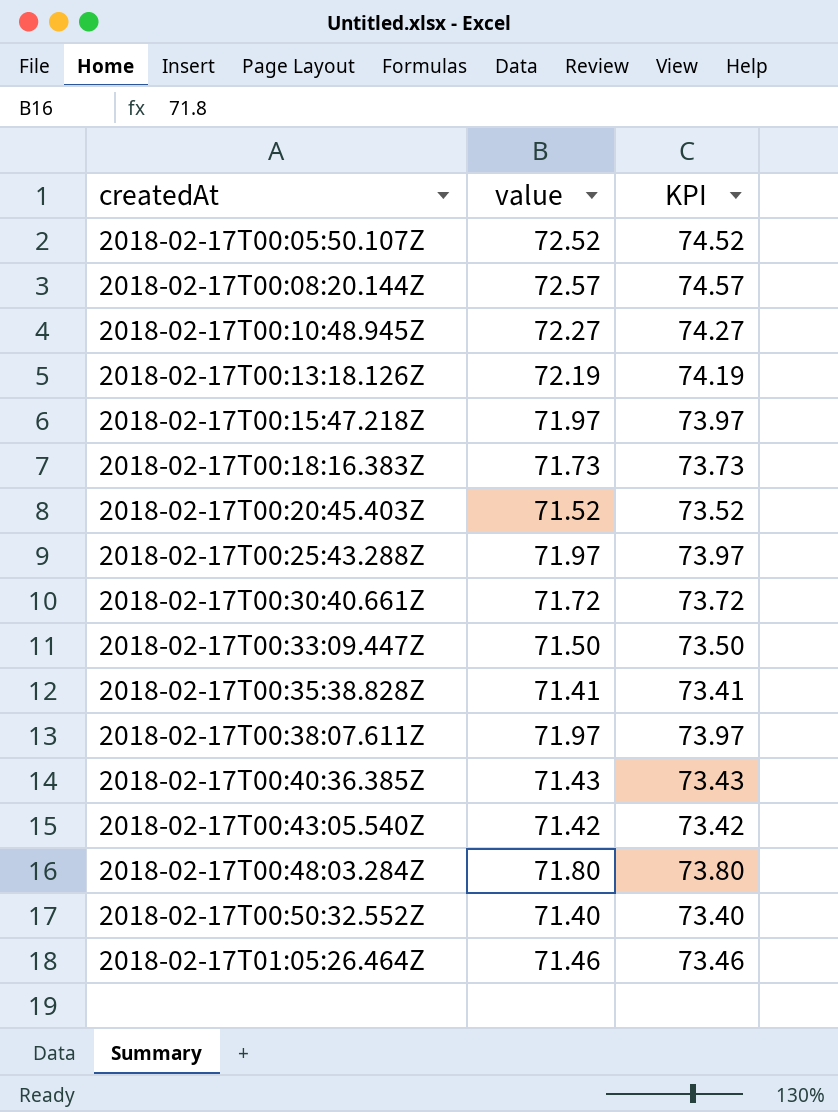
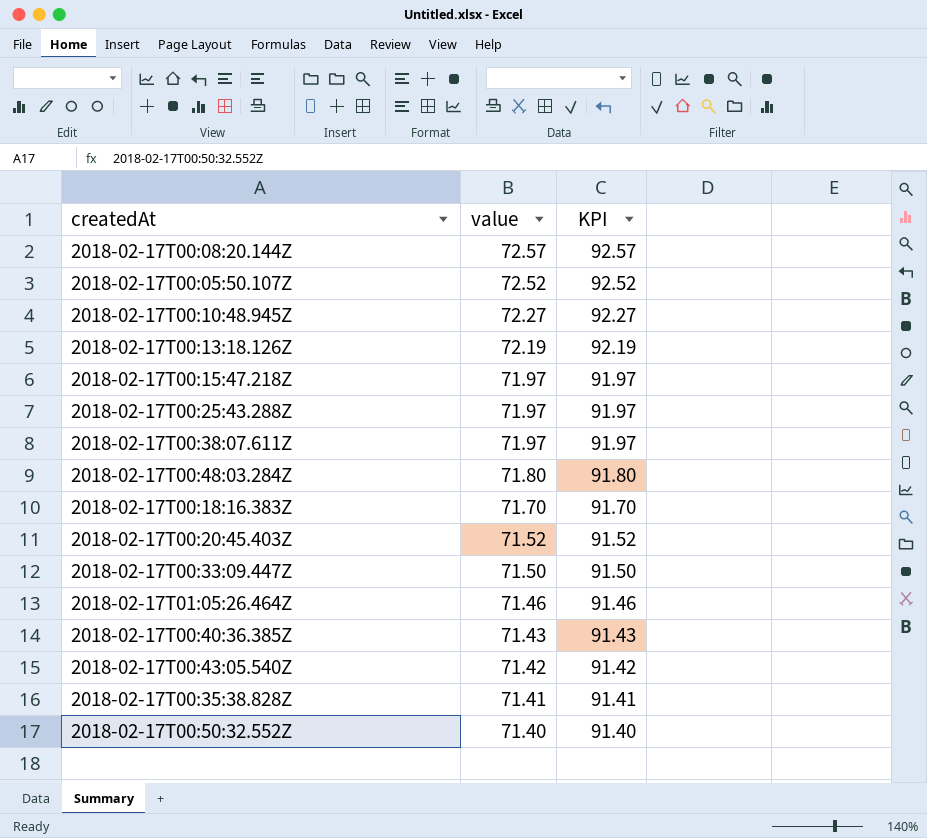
row order: createdAt ascending -> value descending
column KPI | formula: [value] + 2 -> [value] + 20
row 2018-02-17T00:30:40.661Z: 71.72 | 73.72 -> none
2018-02-17T00:18:16.383Z | value: 71.73 -> 71.70

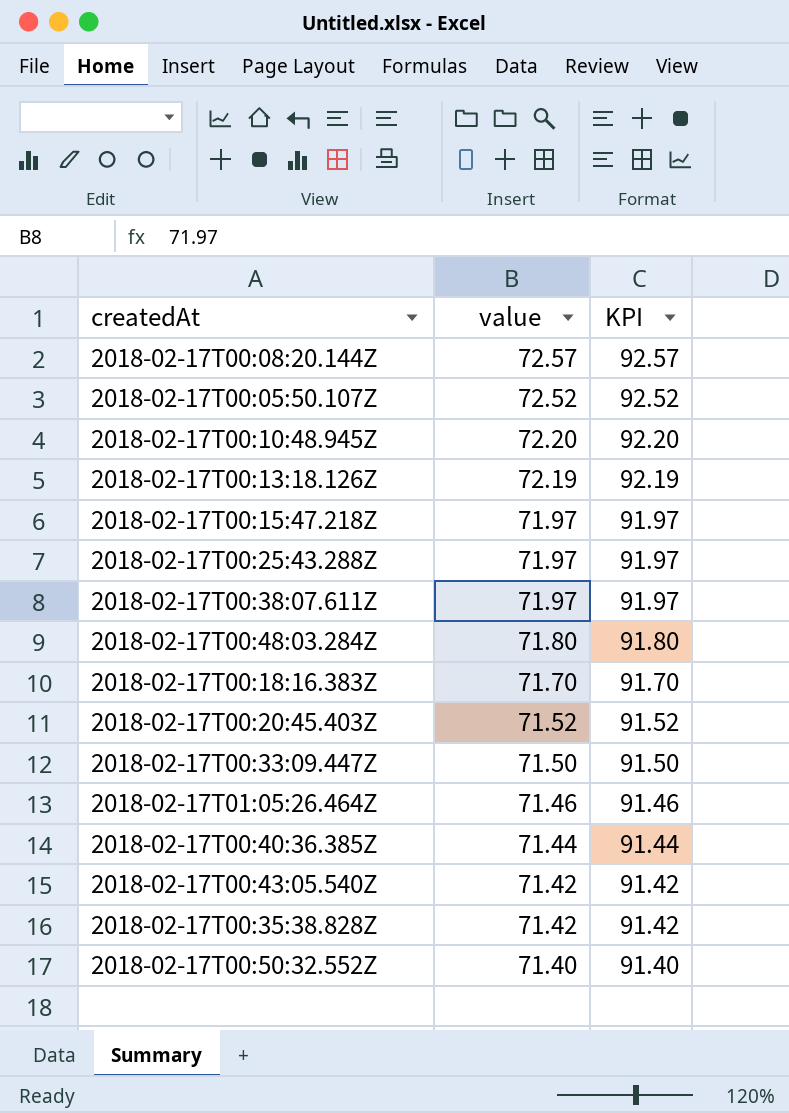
2018-02-17T00:10:48.945Z | value: 72.27 -> 72.20
2018-02-17T00:10:48.945Z | KPI: 92.27 -> 92.20
2018-02-17T00:40:36.385Z | value: 71.43 -> 71.44
2018-02-17T00:40:36.385Z | KPI: 91.43 -> 91.44
2018-02-17T00:35:38.828Z | value: 71.41 -> 71.42
2018-02-17T00:35:38.828Z | KPI: 91.41 -> 91.42

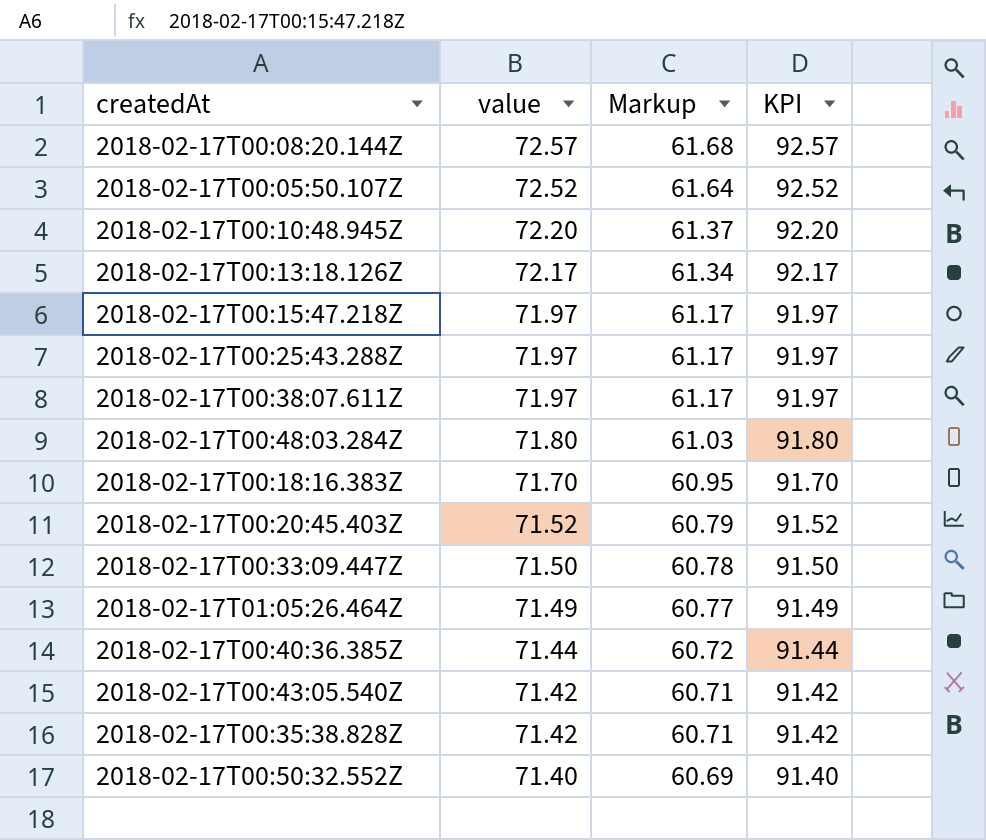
column Markup | formula: none -> [value] * 0.85
2018-02-17T00:13:18.126Z | value: 72.19 -> 72.17
2018-02-17T00:13:18.126Z | KPI: 92.19 -> 92.17
2018-02-17T01:05:26.464Z | value: 71.46 -> 71.49
2018-02-17T01:05:26.464Z | KPI: 91.46 -> 91.49

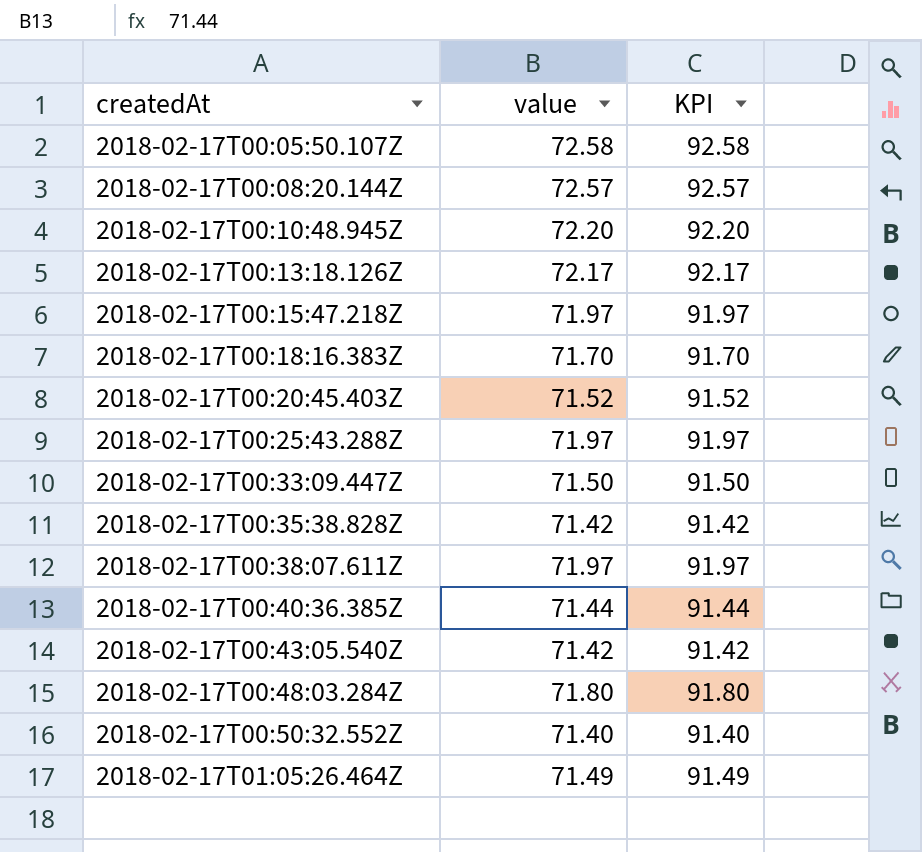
row order: value descending -> createdAt ascending
column Markup | formula: [value] * 0.85 -> none
2018-02-17T00:05:50.107Z | value: 72.52 -> 72.58
2018-02-17T00:05:50.107Z | KPI: 92.52 -> 92.58

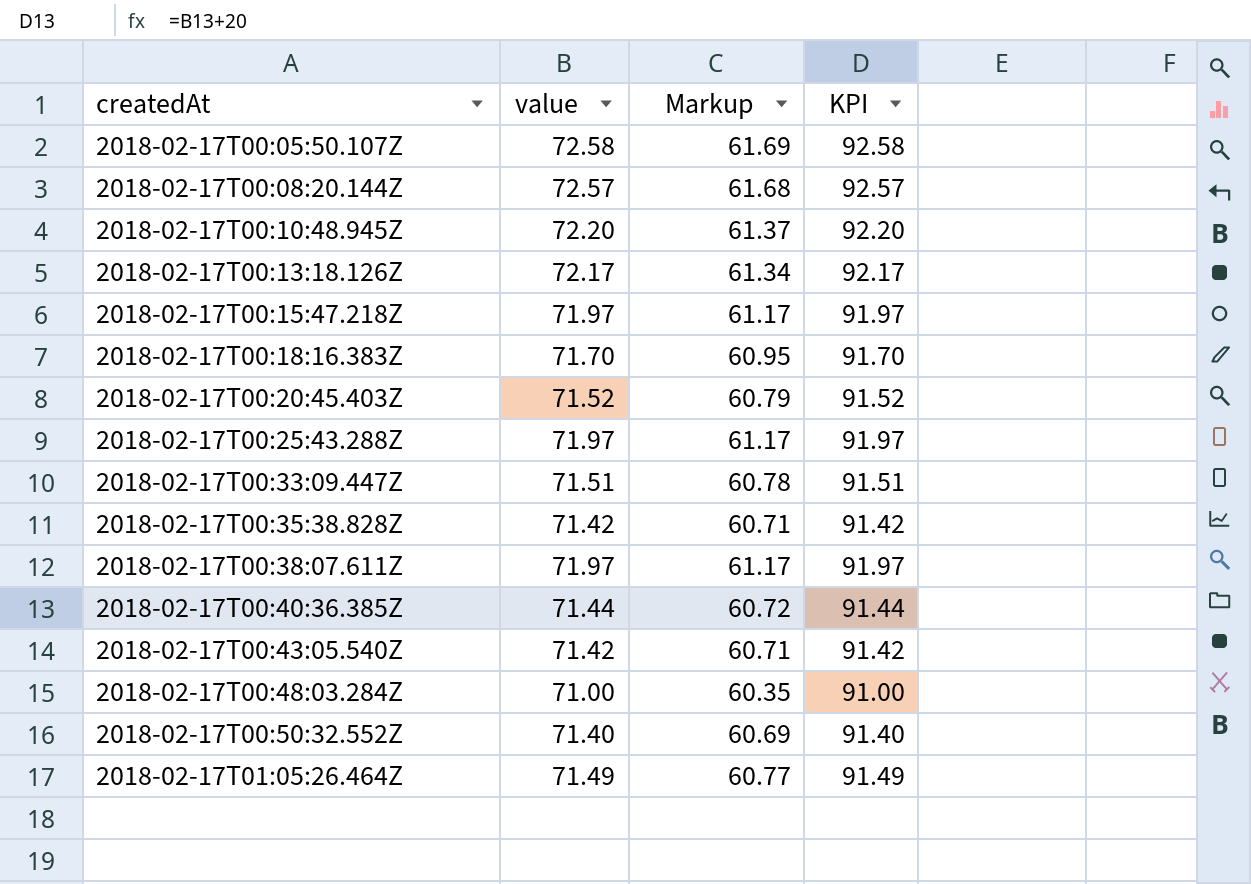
column Markup | formula: none -> [value] * 0.85
2018-02-17T00:33:09.447Z | value: 71.50 -> 71.51
2018-02-17T00:33:09.447Z | KPI: 91.50 -> 91.51
2018-02-17T00:48:03.284Z | value: 71.80 -> 71.00
2018-02-17T00:48:03.284Z | KPI: 91.80 -> 91.00

